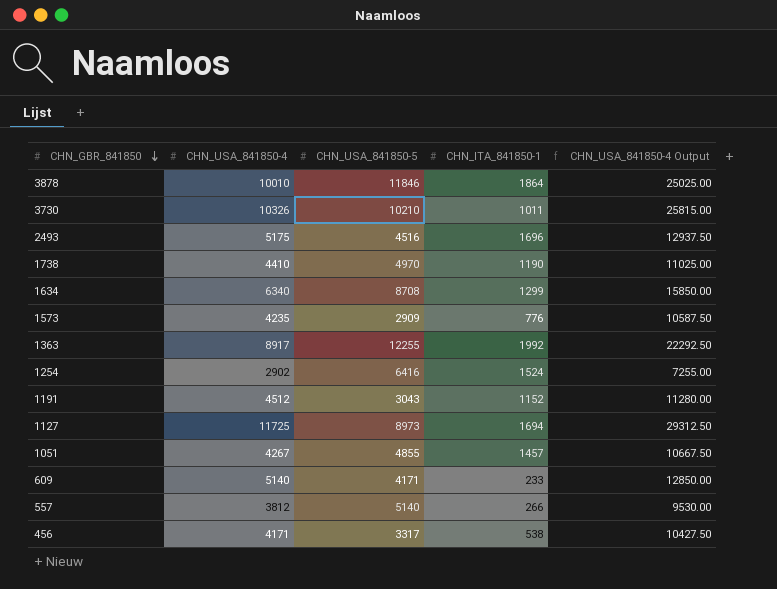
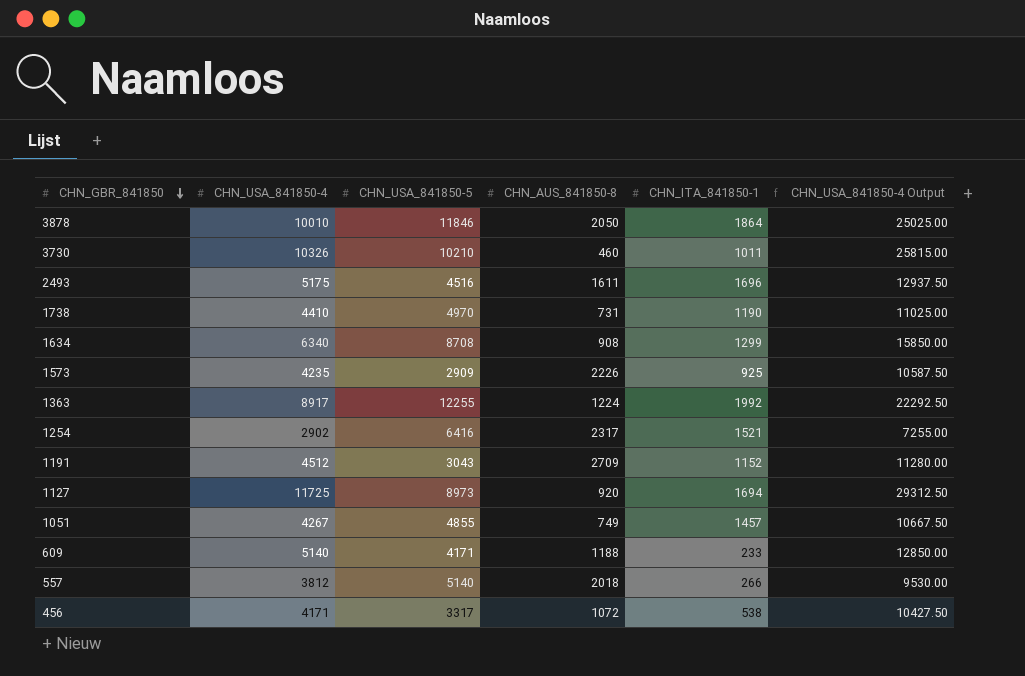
column CHN_AUS_841850-8 | position: none -> 4
1573 | CHN_ITA_841850-1: 776 -> 925
1254 | CHN_ITA_841850-1: 1524 -> 1521

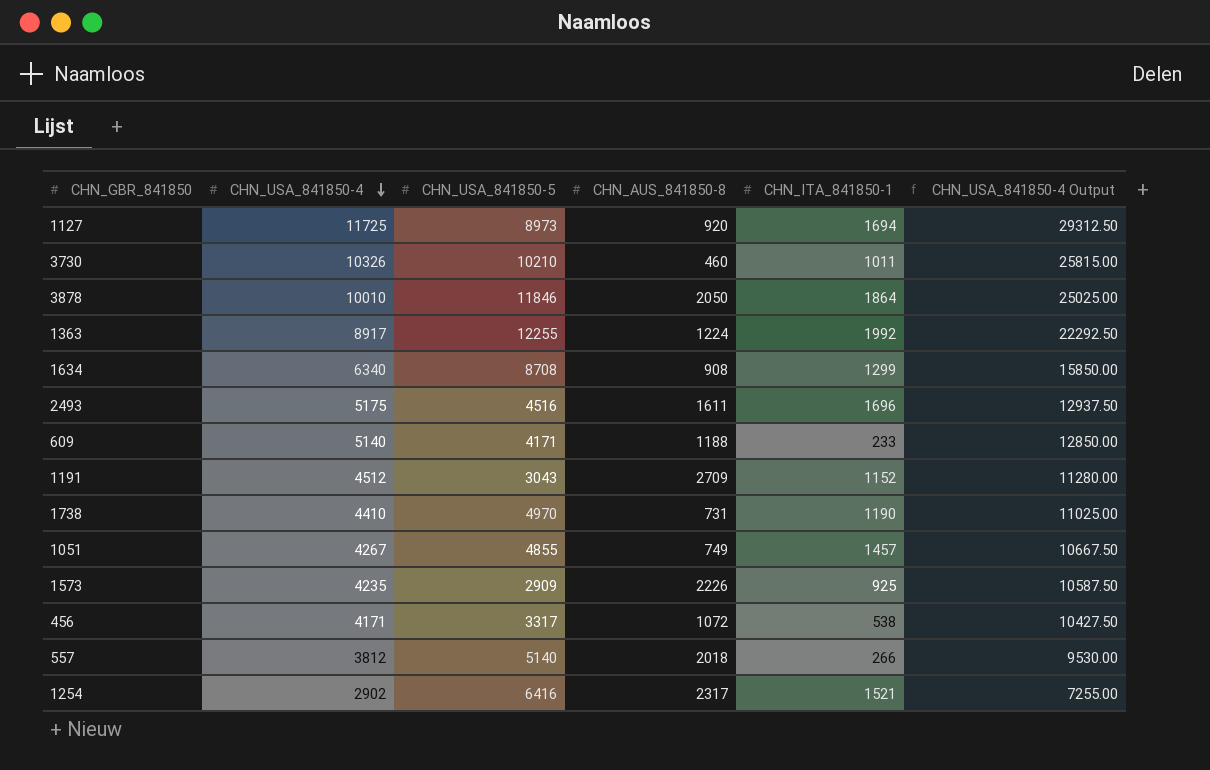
row order: CHN_GBR_841850 descending -> CHN_USA_841850-4 descending

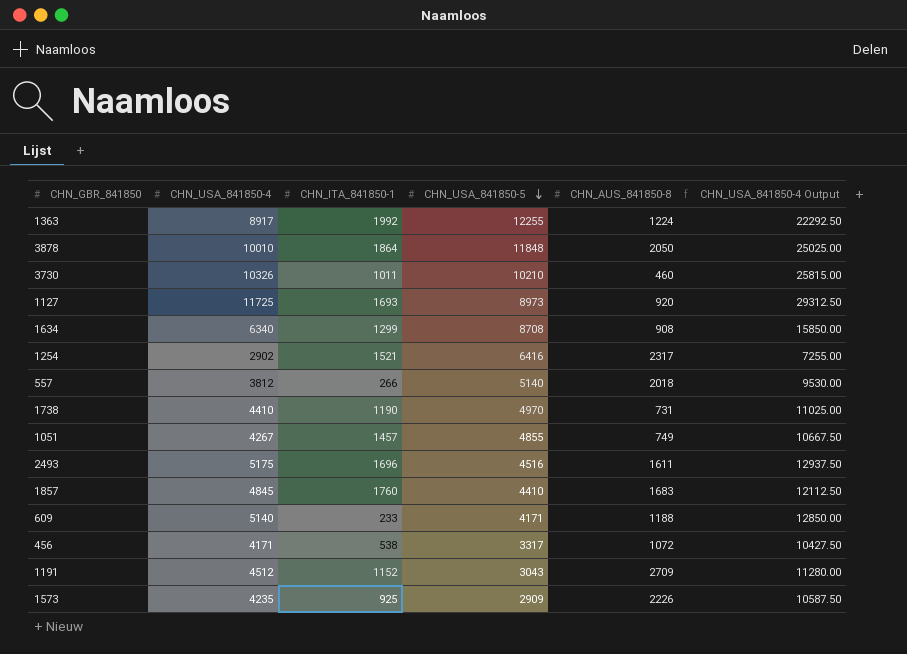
row order: CHN_USA_841850-4 descending -> CHN_USA_841850-5 descending
column CHN_ITA_841850-1 | position: 5 -> 3
3878 | CHN_USA_841850-5: 11846 -> 11848
1127 | CHN_ITA_841850-1: 1694 -> 1693
row 1857: none -> 4845 | 1760 | 4410 | 1683 | 12112.50

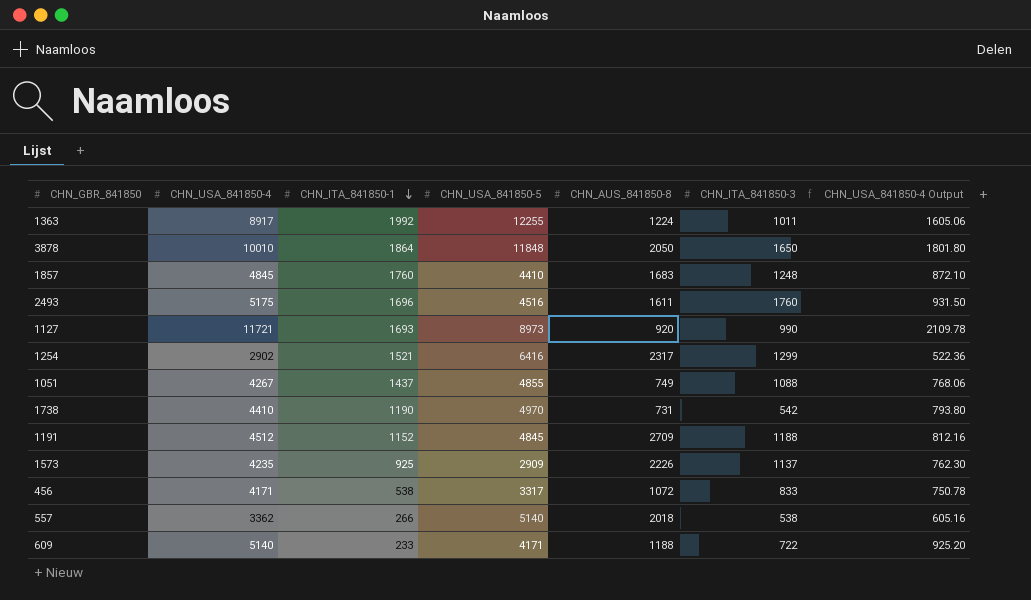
row order: CHN_USA_841850-5 descending -> CHN_ITA_841850-1 descending
column CHN_ITA_841850-3 | position: none -> 6
column CHN_USA_841850-4 Output | formula: [CHN_USA_841850-4] * 2.5 -> [CHN_USA_841850-4] * 0.18
row 3730: 10326 | 1011 | 10210 | 460 | 25815.00 -> none
row 1634: 6340 | 1299 | 8708 | 908 | 15850.00 -> none
1127 | CHN_USA_841850-4: 11725 -> 11721
1051 | CHN_ITA_841850-1: 1457 -> 1437
1191 | CHN_USA_841850-5: 3043 -> 4845
557 | CHN_USA_841850-4: 3812 -> 3362

